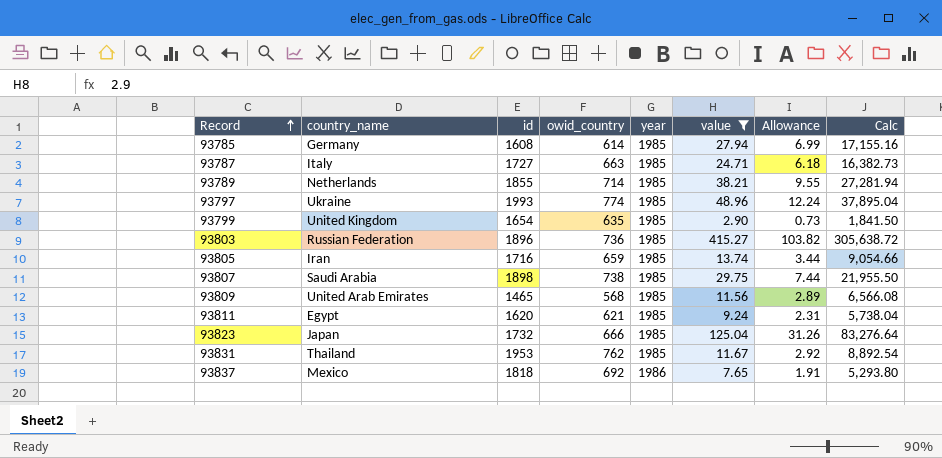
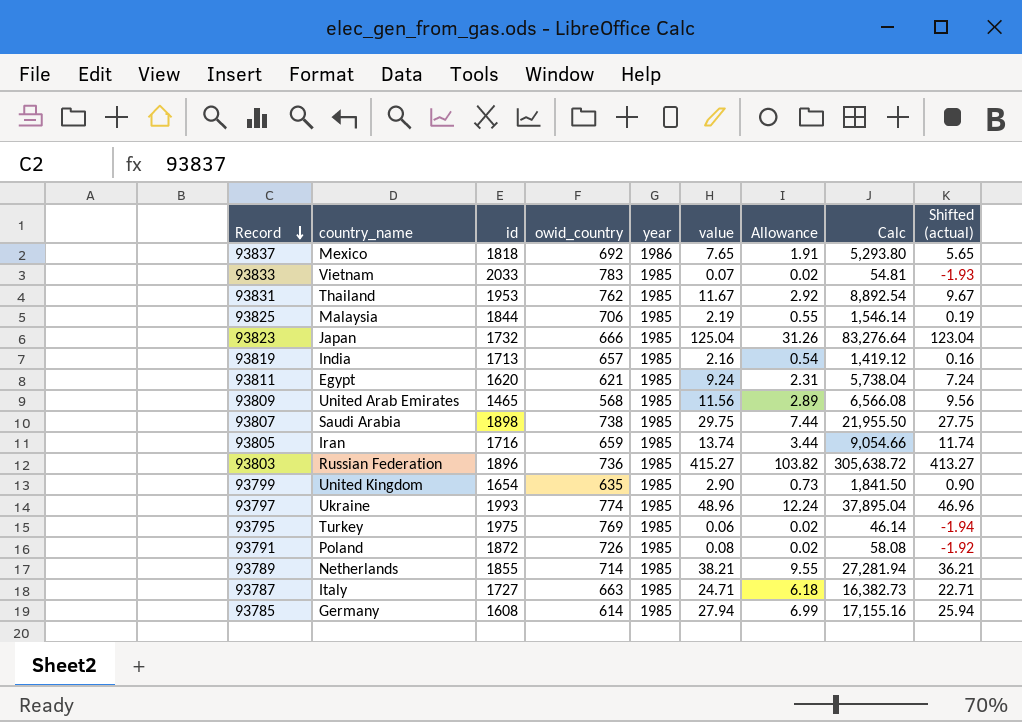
filter: value >= 2.90 -> none
row order: Record ascending -> Record descending
column Shifted (actual) | formula: none -> [value] - 2

